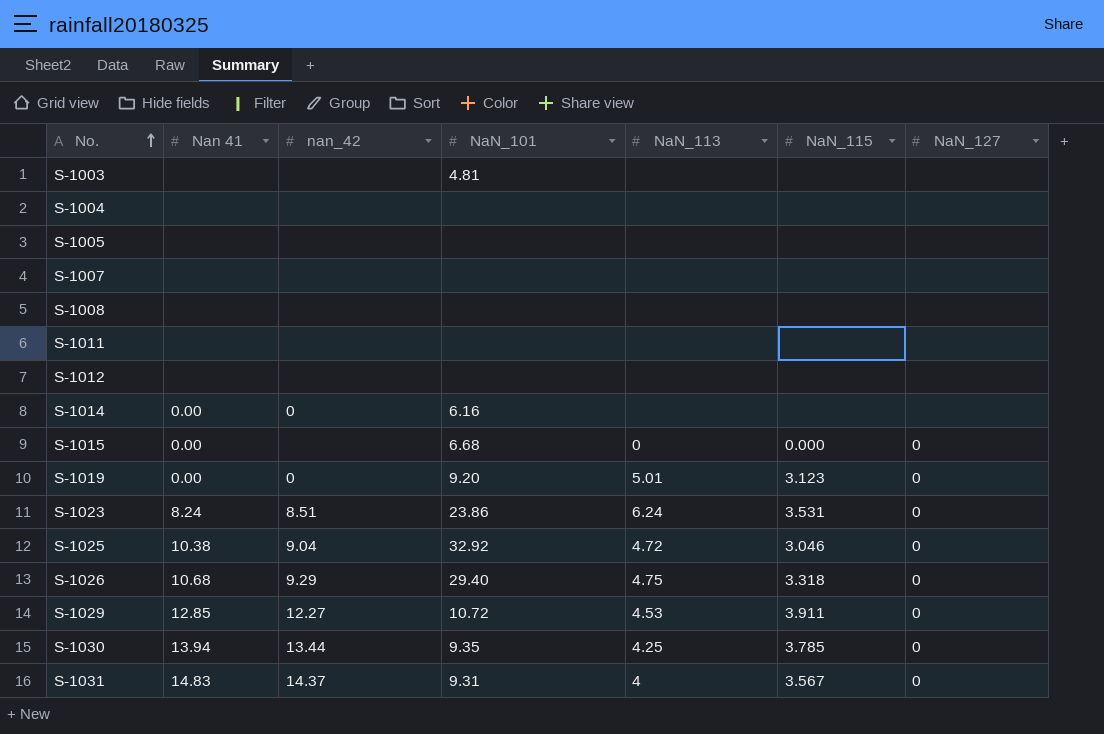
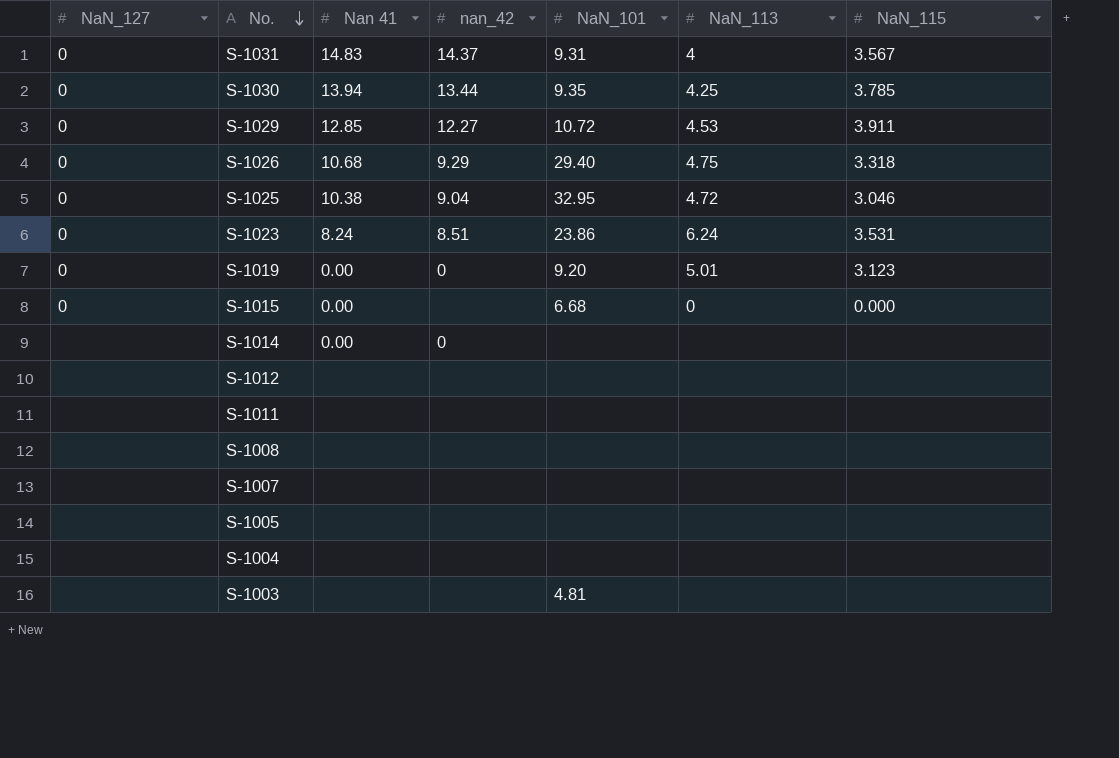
row order: No. ascending -> No. descending
column NaN_127 | position: 7 -> 1
S-1025 | NaN_101: 32.92 -> 32.95
S-1014 | NaN_101: 6.16 -> none

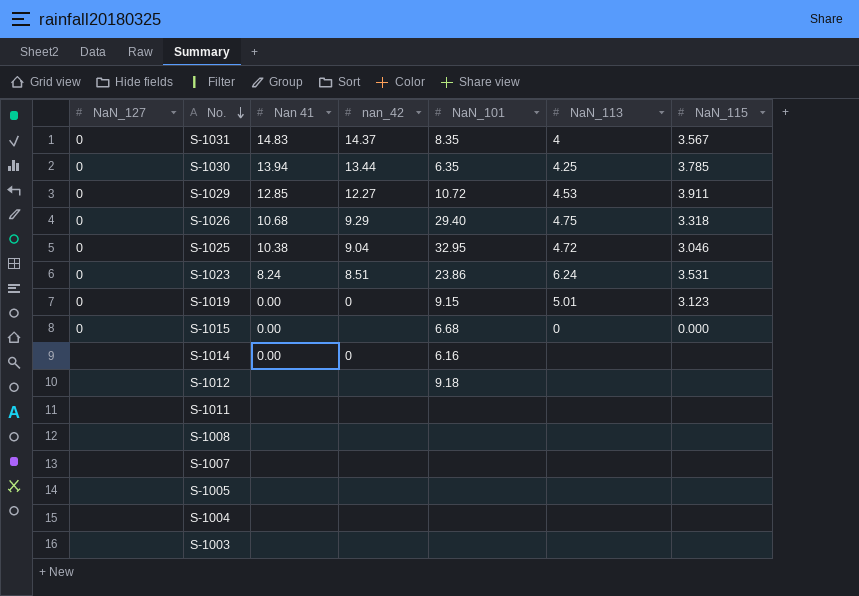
S-1031 | NaN_101: 9.31 -> 8.35
S-1030 | NaN_101: 9.35 -> 6.35
S-1019 | NaN_101: 9.20 -> 9.15
S-1014 | NaN_101: none -> 6.16
S-1012 | NaN_101: none -> 9.18
S-1003 | NaN_101: 4.81 -> none

